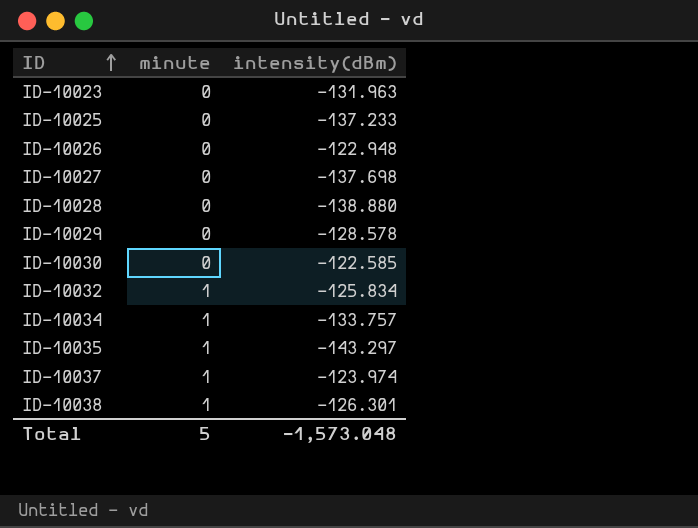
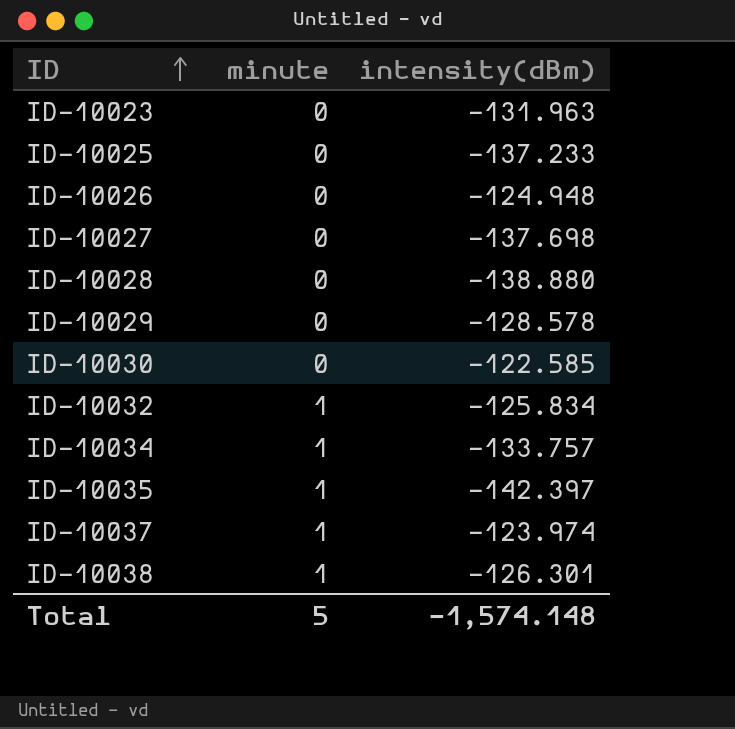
ID-10026 | intensity(dBm): -122.948 -> -124.948
ID-10035 | intensity(dBm): -143.297 -> -142.397
Total | intensity(dBm): -1,573.048 -> -1,574.148

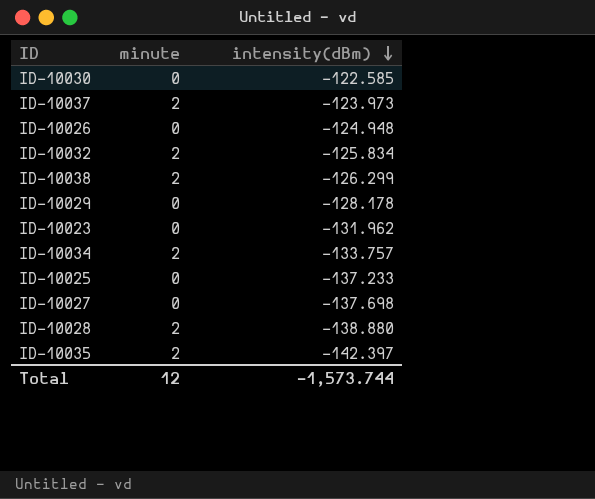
row order: ID ascending -> intensity(dBm) descending
ID-10037 | minute: 1 -> 2
ID-10037 | intensity(dBm): -123.974 -> -123.973
ID-10032 | minute: 1 -> 2
ID-10038 | minute: 1 -> 2
ID-10038 | intensity(dBm): -126.301 -> -126.299
ID-10029 | intensity(dBm): -128.578 -> -128.178
ID-10023 | intensity(dBm): -131.963 -> -131.962
ID-10034 | minute: 1 -> 2
ID-10028 | minute: 0 -> 2
ID-10035 | minute: 1 -> 2
Total | minute: 5 -> 12
Total | intensity(dBm): -1,574.148 -> -1,573.744

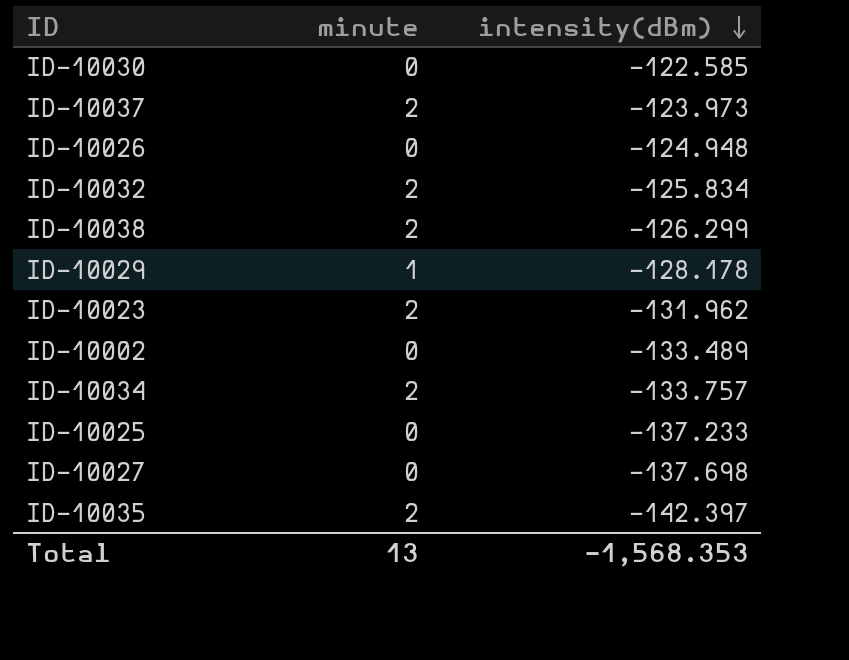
row ID-10028: 2 | -138.880 -> none
ID-10029 | minute: 0 -> 1
ID-10023 | minute: 0 -> 2
row ID-10002: none -> 0 | -133.489
Total | minute: 12 -> 13
Total | intensity(dBm): -1,573.744 -> -1,568.353

